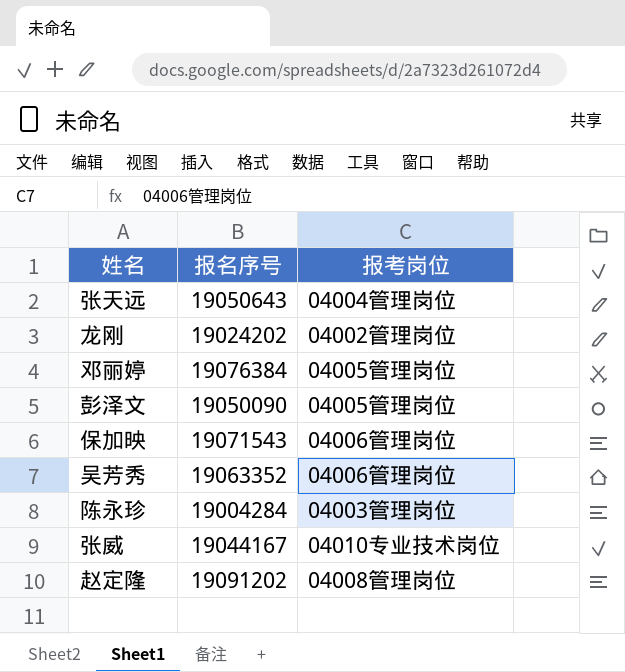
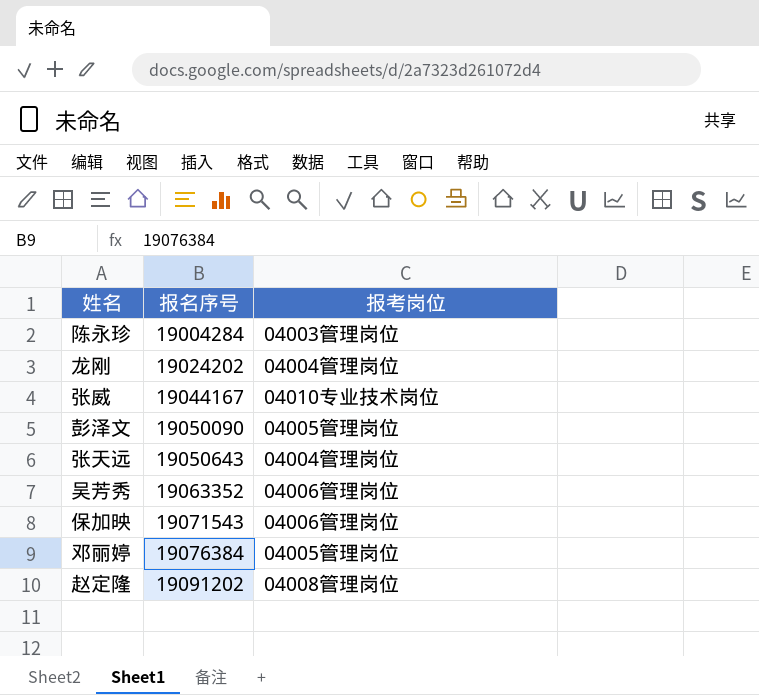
row order: none -> 报名序号 ascending
龙刚 | 报考岗位: 04002管理岗位 -> 04004管理岗位

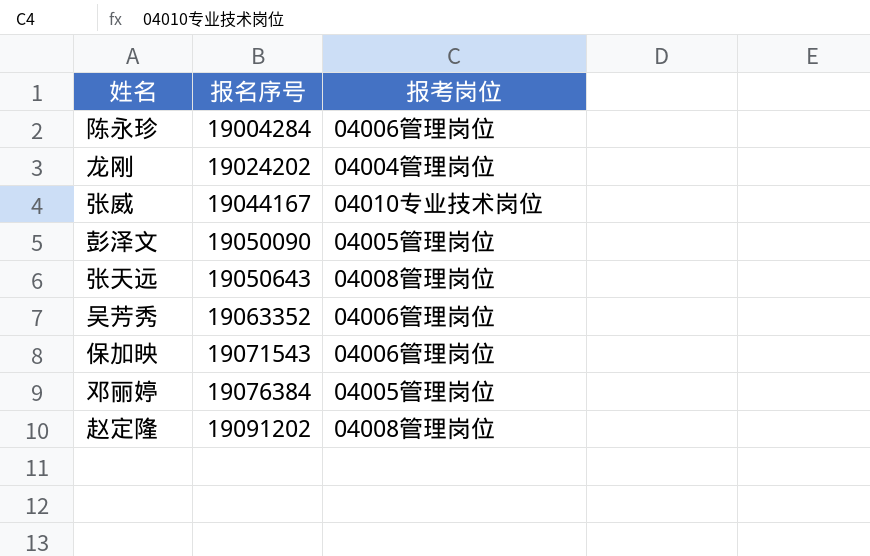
陈永珍 | 报考岗位: 04003管理岗位 -> 04006管理岗位
张天远 | 报考岗位: 04004管理岗位 -> 04008管理岗位

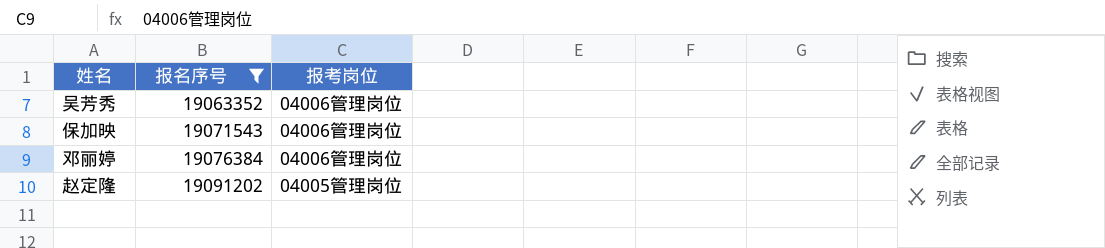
filter: none -> 报名序号 >= 19063352
邓丽婷 | 报考岗位: 04005管理岗位 -> 04006管理岗位
赵定隆 | 报考岗位: 04008管理岗位 -> 04005管理岗位

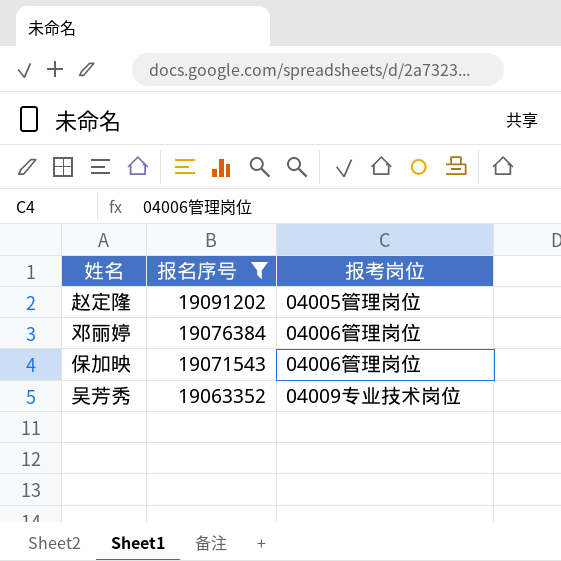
row order: 报名序号 ascending -> 报名序号 descending
吴芳秀 | 报考岗位: 04006管理岗位 -> 04009专业技术岗位

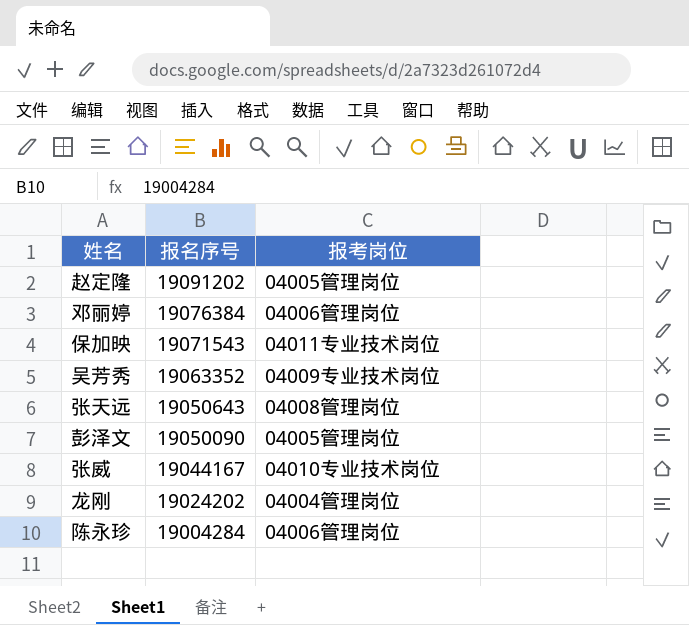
filter: 报名序号 >= 19063352 -> none
保加映 | 报考岗位: 04006管理岗位 -> 04011专业技术岗位

